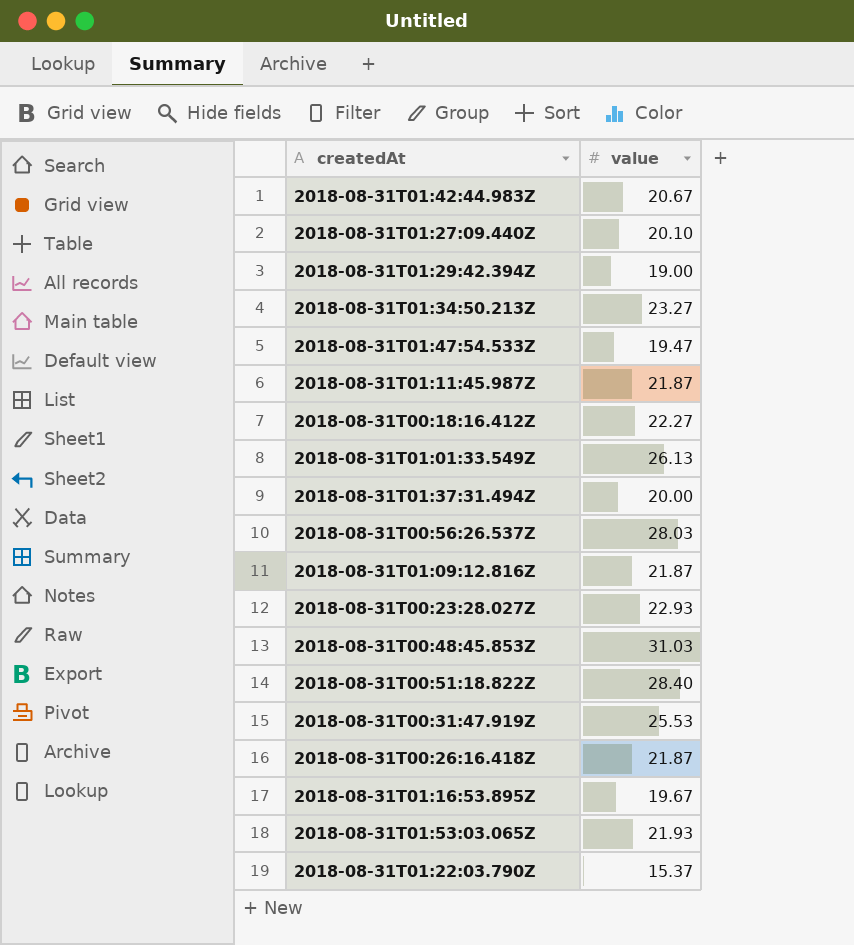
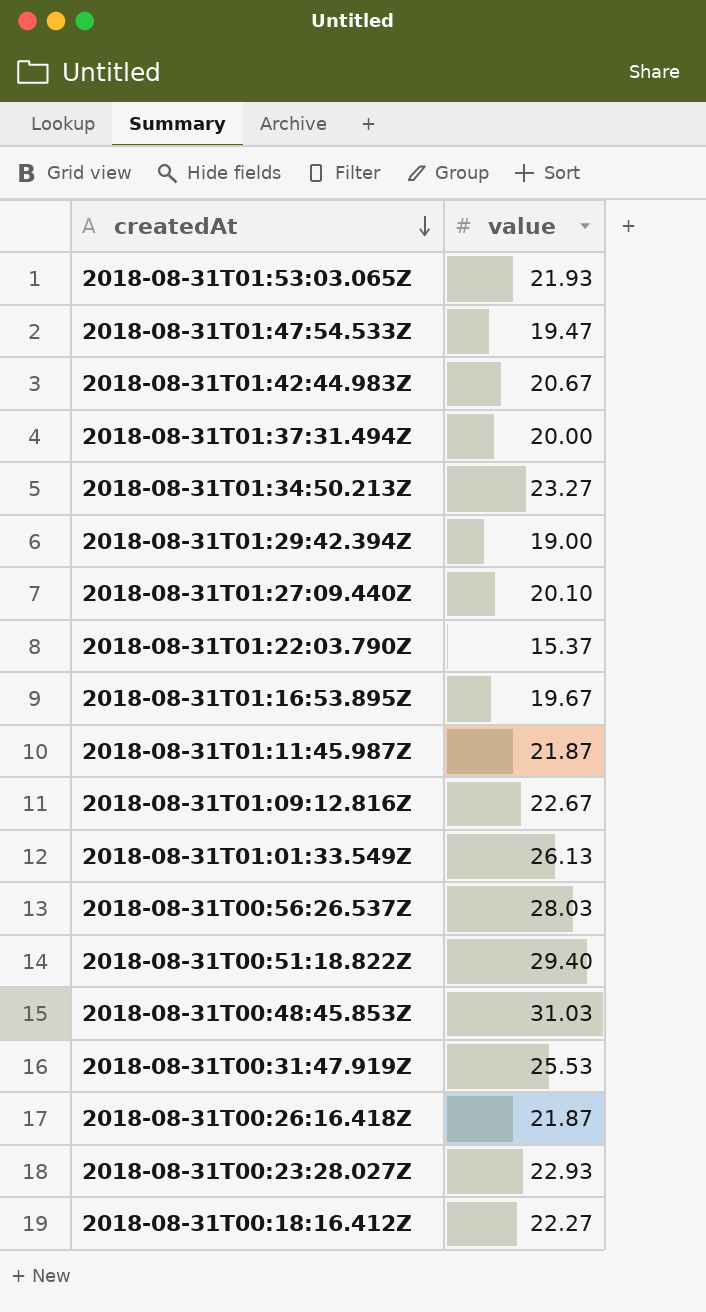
row order: none -> createdAt descending
2018-08-31T01:09:12.816Z | value: 21.87 -> 22.67
2018-08-31T00:51:18.822Z | value: 28.40 -> 29.40

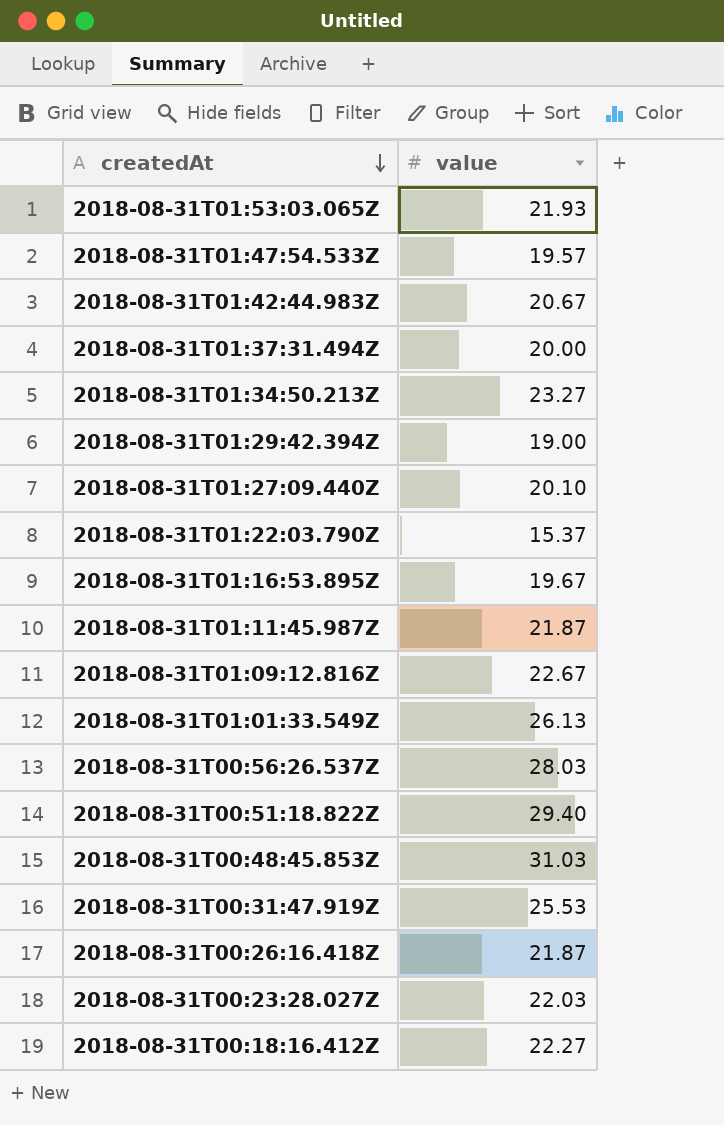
2018-08-31T01:47:54.533Z | value: 19.47 -> 19.57
2018-08-31T00:23:28.027Z | value: 22.93 -> 22.03

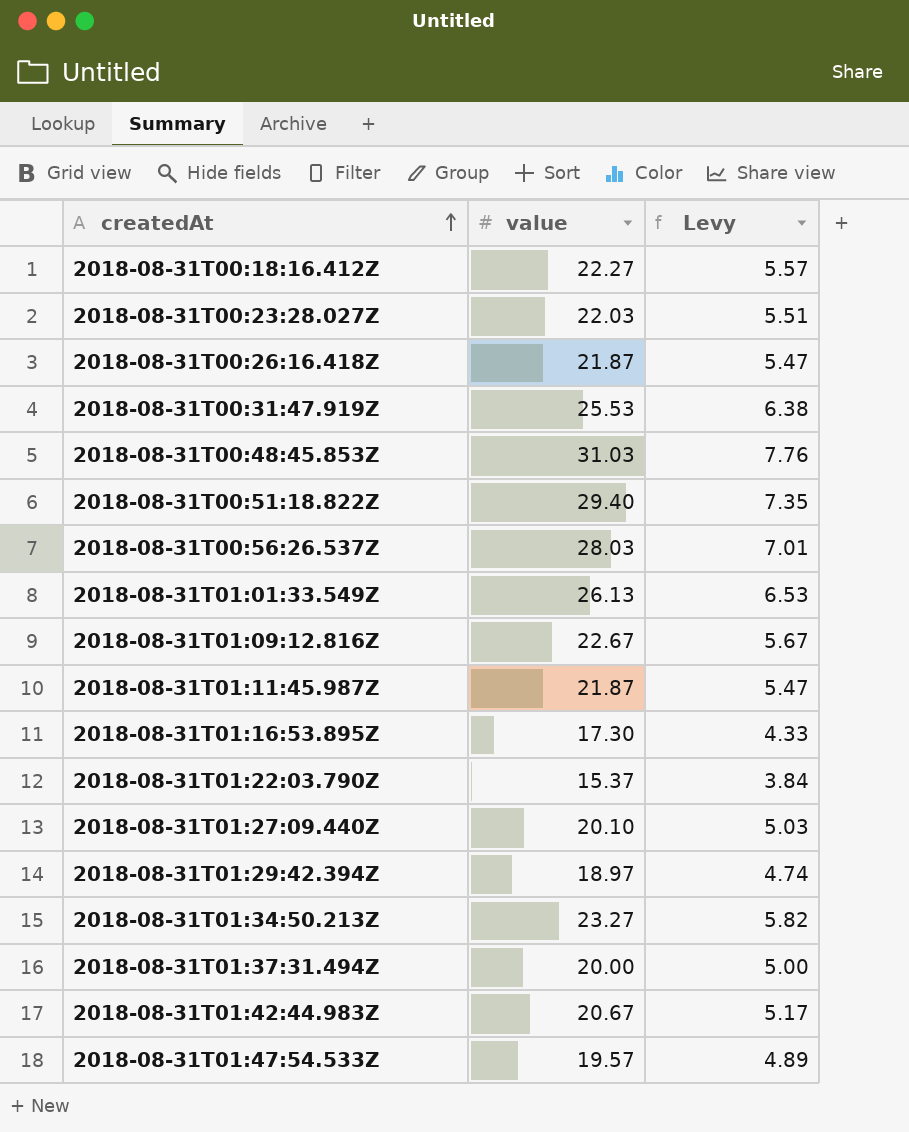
row order: createdAt descending -> createdAt ascending
column Levy | formula: none -> [value] * 0.25
row 2018-08-31T01:53:03.065Z: 21.93 -> none
2018-08-31T01:16:53.895Z | value: 19.67 -> 17.30
2018-08-31T01:29:42.394Z | value: 19.00 -> 18.97

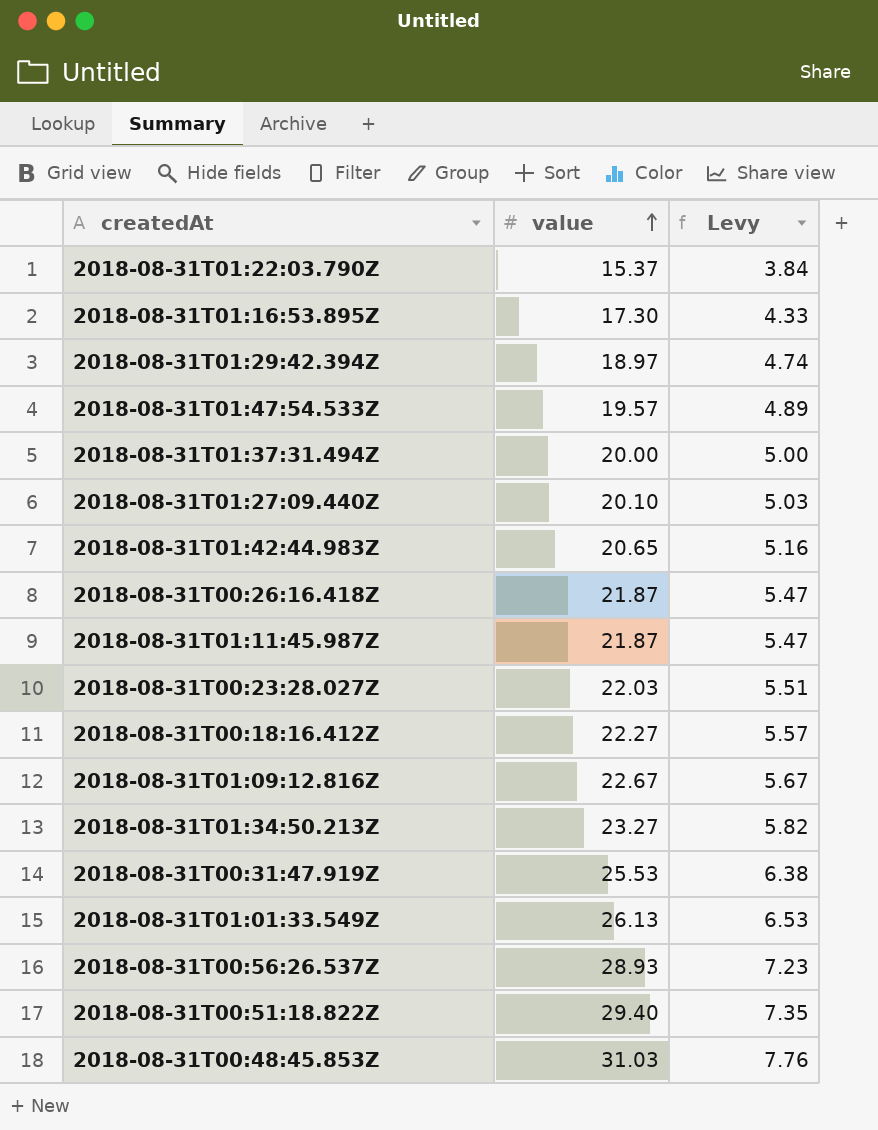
row order: createdAt ascending -> value ascending
2018-08-31T01:42:44.983Z | value: 20.67 -> 20.65
2018-08-31T01:42:44.983Z | Levy: 5.17 -> 5.16
2018-08-31T00:56:26.537Z | value: 28.03 -> 28.93
2018-08-31T00:56:26.537Z | Levy: 7.01 -> 7.23

